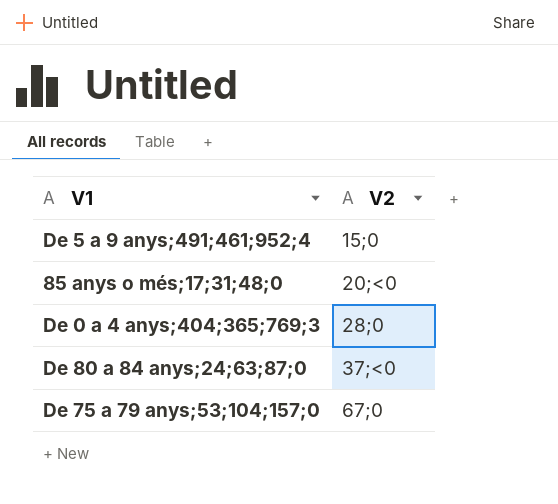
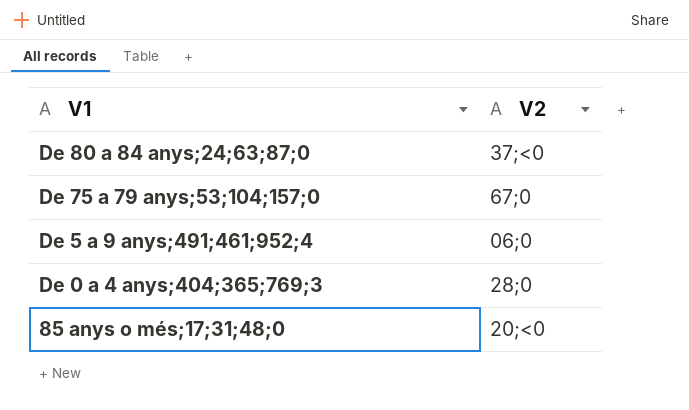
row order: V2 ascending -> V1 descending
De 5 a 9 anys;491;461;952;4 | V2: 15;0 -> 06;0

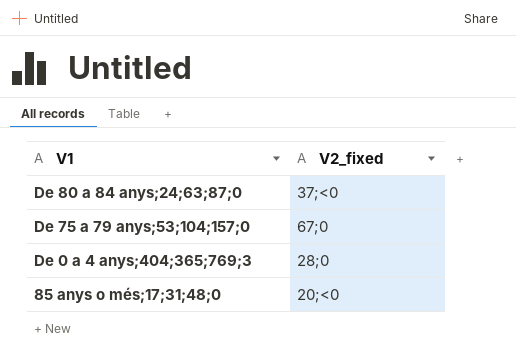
column name: V2 -> V2_fixed
row De 5 a 9 anys;491;461;952;4: 06;0 -> none

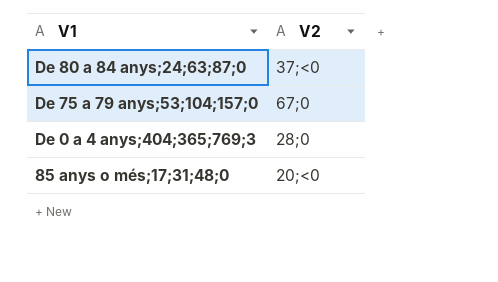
column name: V2_fixed -> V2

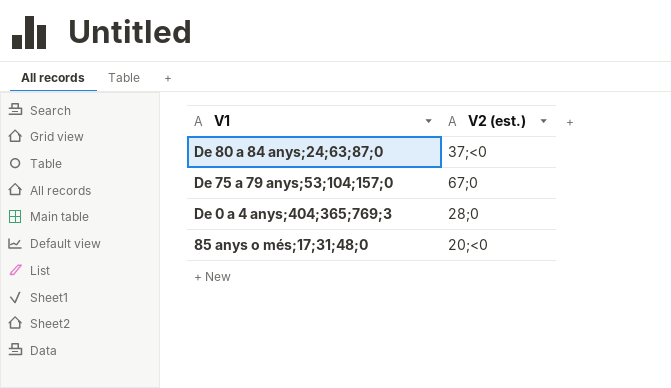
column name: V2 -> V2 (est.)

